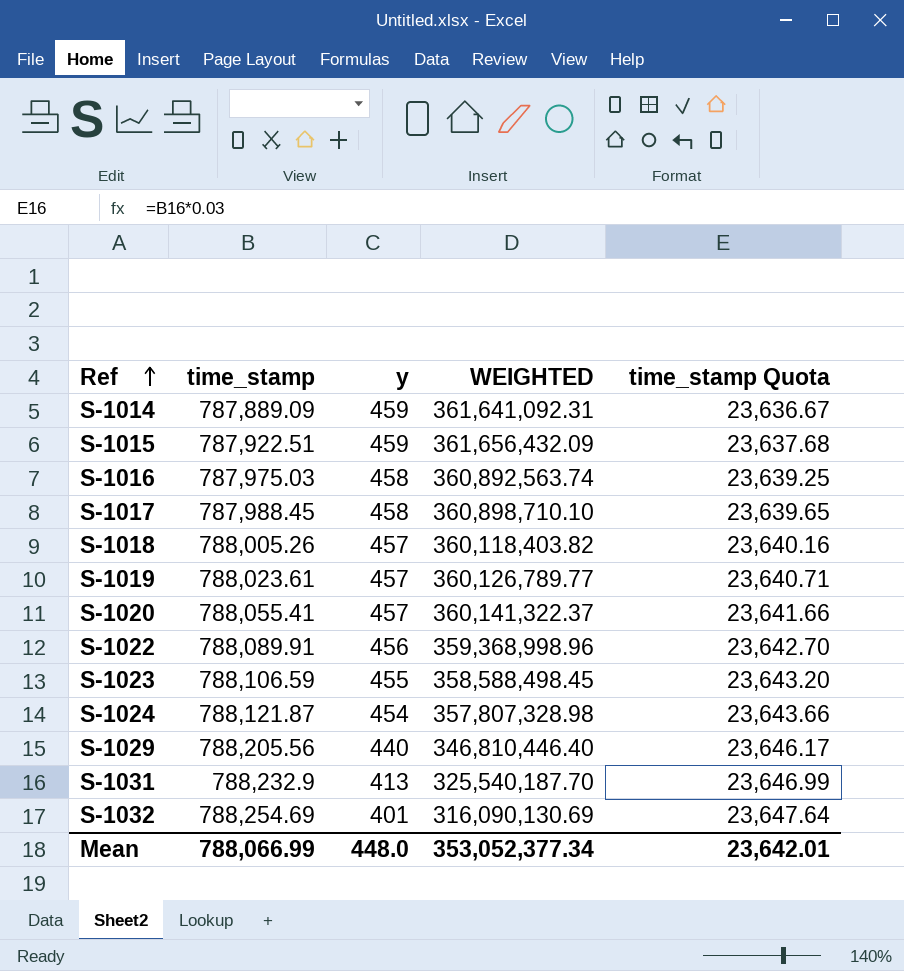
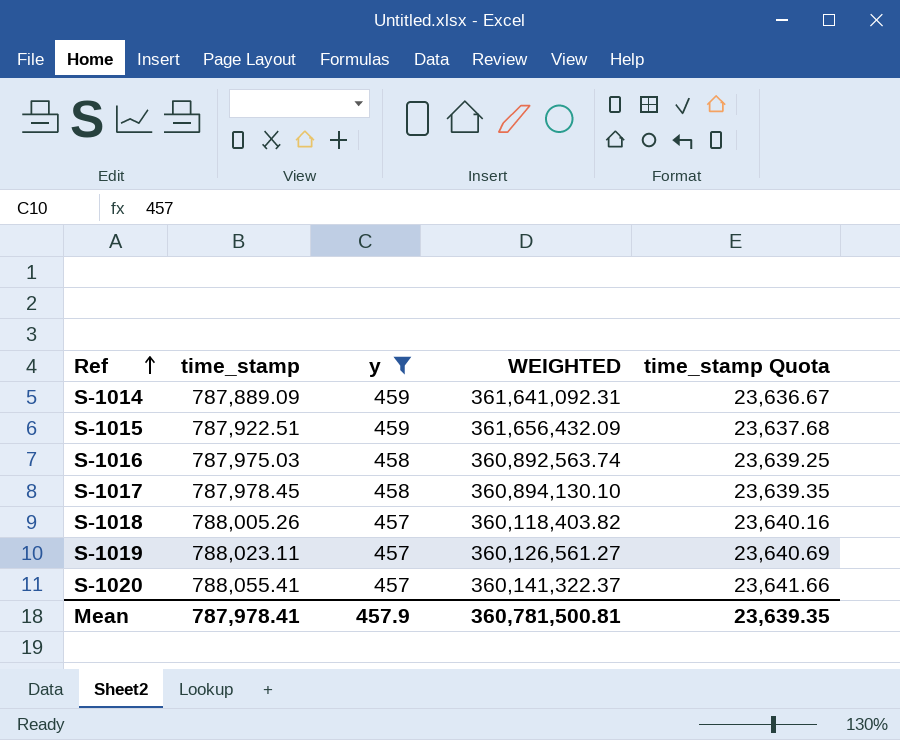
filter: none -> y >= 457
S-1017 | time_stamp: 787,988.45 -> 787,978.45
S-1017 | WEIGHTED: 360,898,710.10 -> 360,894,130.10
S-1017 | time_stamp Quota: 23,639.65 -> 23,639.35
S-1019 | time_stamp: 788,023.61 -> 788,023.11
S-1019 | WEIGHTED: 360,126,789.77 -> 360,126,561.27
S-1019 | time_stamp Quota: 23,640.71 -> 23,640.69
Mean | time_stamp: 788,066.99 -> 787,978.41
Mean | y: 448.0 -> 457.9
Mean | WEIGHTED: 353,052,377.34 -> 360,781,500.81
Mean | time_stamp Quota: 23,642.01 -> 23,639.35

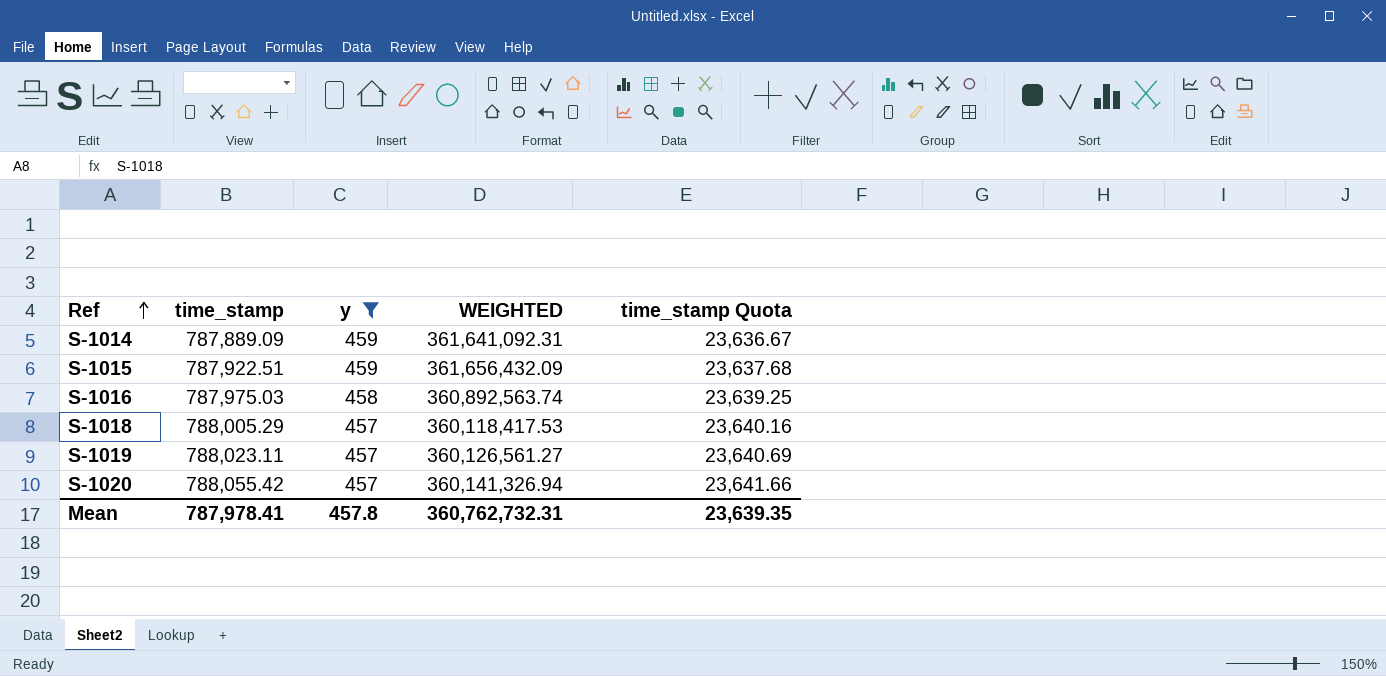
row S-1017: 787,978.45 | 458 | 360,894,130.10 | 23,639.35 -> none
S-1018 | time_stamp: 788,005.26 -> 788,005.29
S-1018 | WEIGHTED: 360,118,403.82 -> 360,118,417.53
S-1020 | time_stamp: 788,055.41 -> 788,055.42
S-1020 | WEIGHTED: 360,141,322.37 -> 360,141,326.94
Mean | y: 457.9 -> 457.8
Mean | WEIGHTED: 360,781,500.81 -> 360,762,732.31

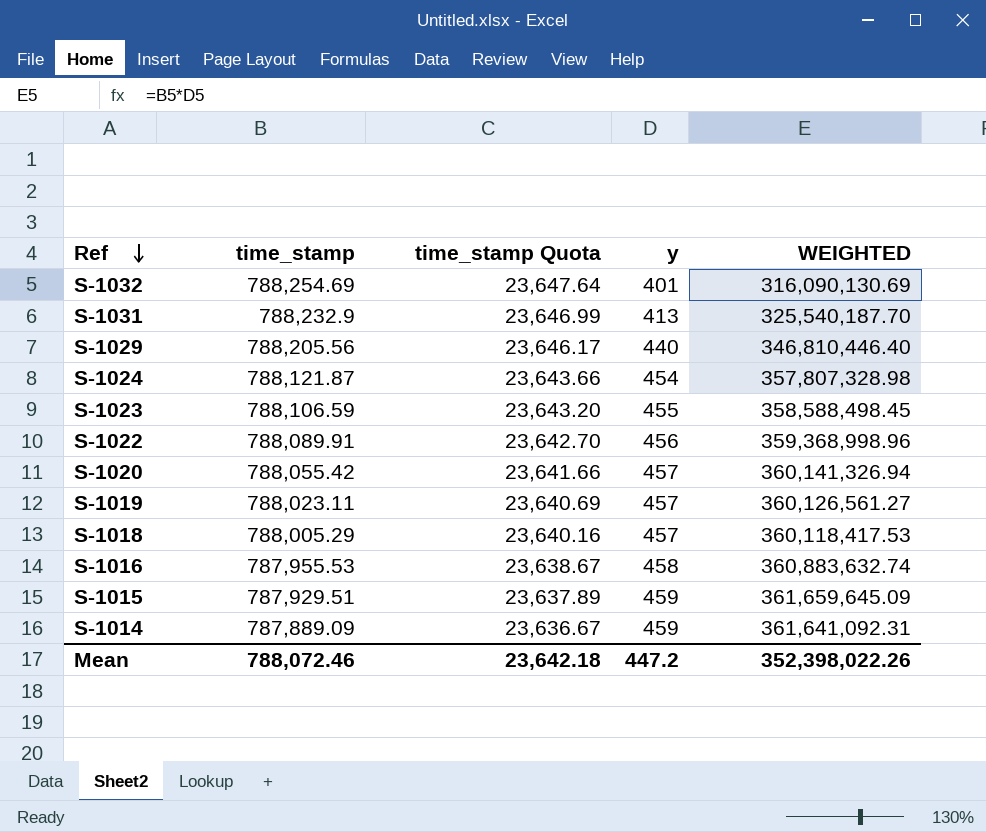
filter: y >= 457 -> none
row order: Ref ascending -> Ref descending
column time_stamp Quota | position: 5 -> 3
S-1016 | time_stamp: 787,975.03 -> 787,955.53
S-1016 | time_stamp Quota: 23,639.25 -> 23,638.67
S-1016 | WEIGHTED: 360,892,563.74 -> 360,883,632.74
S-1015 | time_stamp: 787,922.51 -> 787,929.51
S-1015 | time_stamp Quota: 23,637.68 -> 23,637.89
S-1015 | WEIGHTED: 361,656,432.09 -> 361,659,645.09
Mean | time_stamp: 787,978.41 -> 788,072.46
Mean | time_stamp Quota: 23,639.35 -> 23,642.18
Mean | y: 457.8 -> 447.2
Mean | WEIGHTED: 360,762,732.31 -> 352,398,022.26

